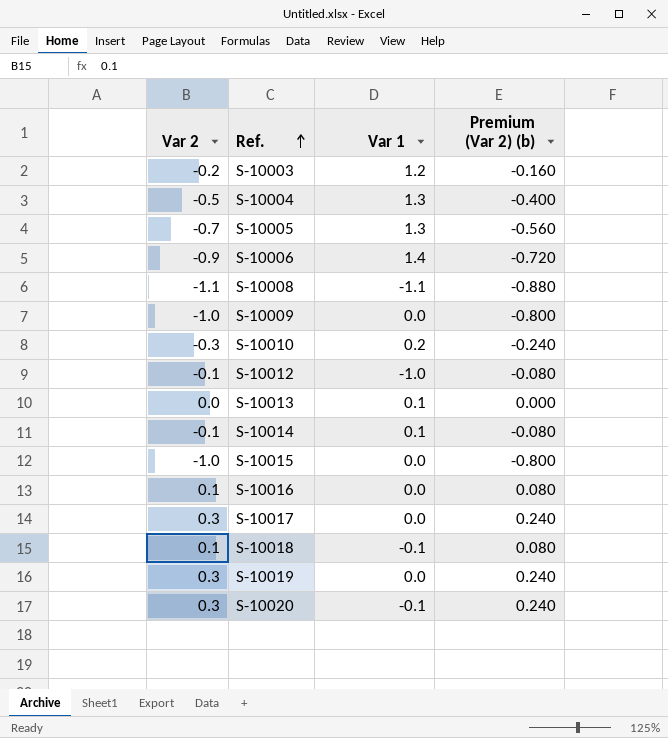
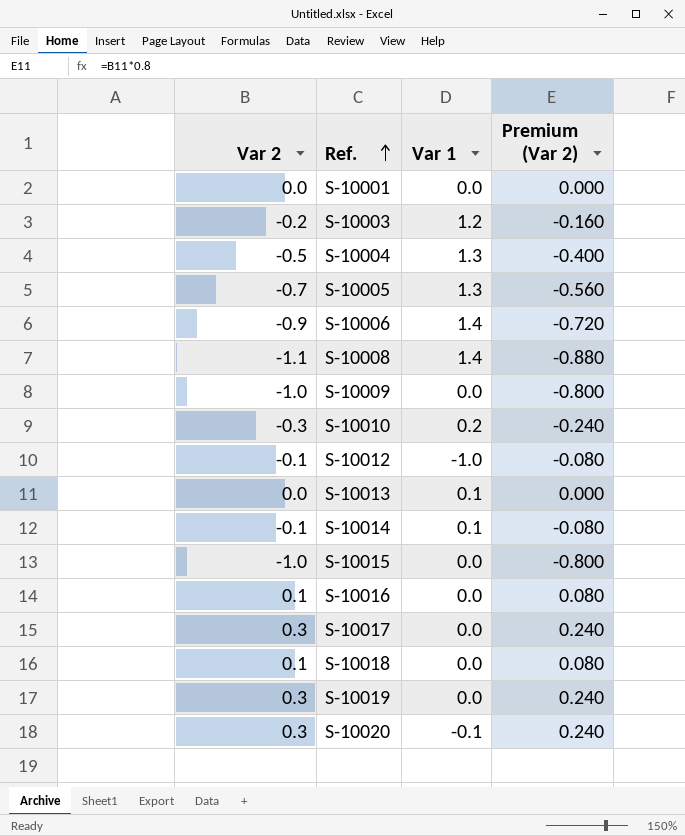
column name: Premium (Var 2) (b) -> Premium (Var 2)
row S-10001: none -> 0.0 | 0.0 | 0.000
S-10008 | Var 1: -1.1 -> 1.4
S-10018 | Var 1: -0.1 -> 0.0

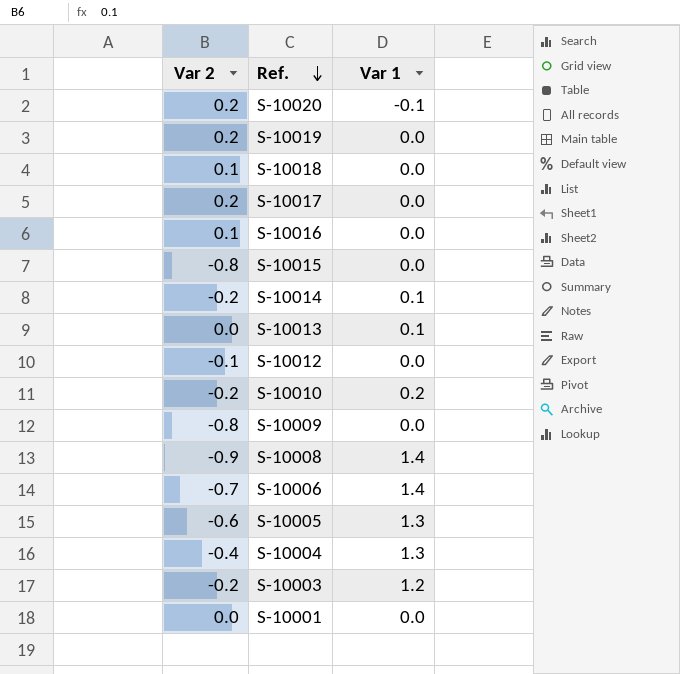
row order: Ref. ascending -> Ref. descending
column Premium (Var 2) | formula: [Var 2] * 0.8 -> none
S-10020 | Var 2: 0.3 -> 0.2
S-10019 | Var 2: 0.3 -> 0.2
S-10017 | Var 2: 0.3 -> 0.2
S-10015 | Var 2: -1.0 -> -0.8
S-10014 | Var 2: -0.1 -> -0.2
S-10012 | Var 1: -1.0 -> 0.0
S-10010 | Var 2: -0.3 -> -0.2
S-10009 | Var 2: -1.0 -> -0.8
S-10008 | Var 2: -1.1 -> -0.9
S-10006 | Var 2: -0.9 -> -0.7
S-10005 | Var 2: -0.7 -> -0.6
S-10004 | Var 2: -0.5 -> -0.4

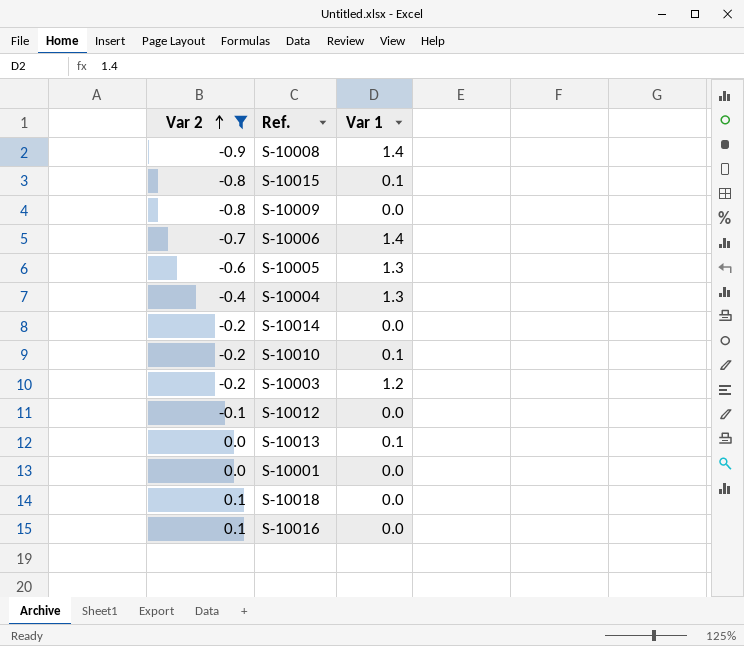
filter: none -> Var 2 != 0.2
row order: Ref. descending -> Var 2 ascending
S-10015 | Var 1: 0.0 -> 0.1
S-10014 | Var 1: 0.1 -> 0.0
S-10010 | Var 1: 0.2 -> 0.1

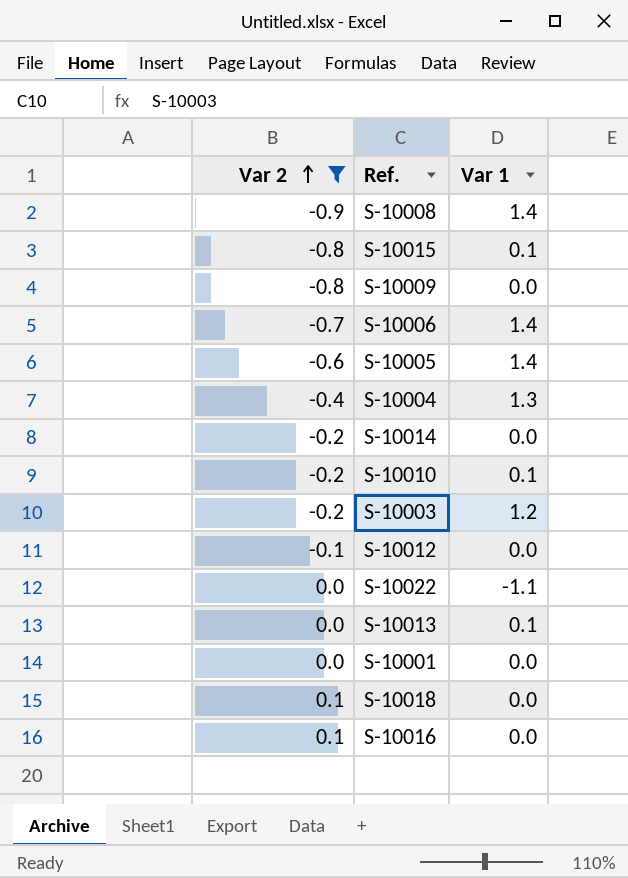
S-10005 | Var 1: 1.3 -> 1.4
row S-10022: none -> 0.0 | -1.1

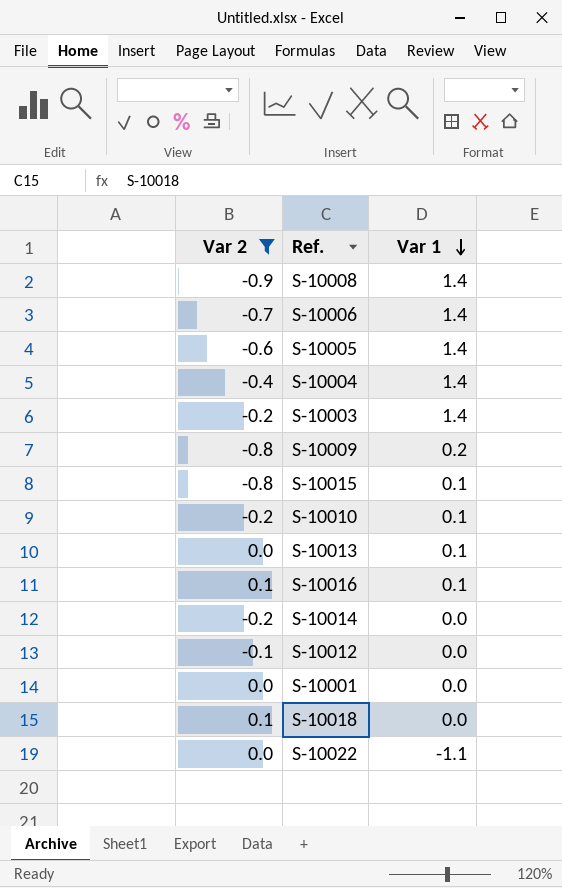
row order: Var 2 ascending -> Var 1 descending
S-10004 | Var 1: 1.3 -> 1.4
S-10003 | Var 1: 1.2 -> 1.4
S-10009 | Var 1: 0.0 -> 0.2
S-10016 | Var 1: 0.0 -> 0.1

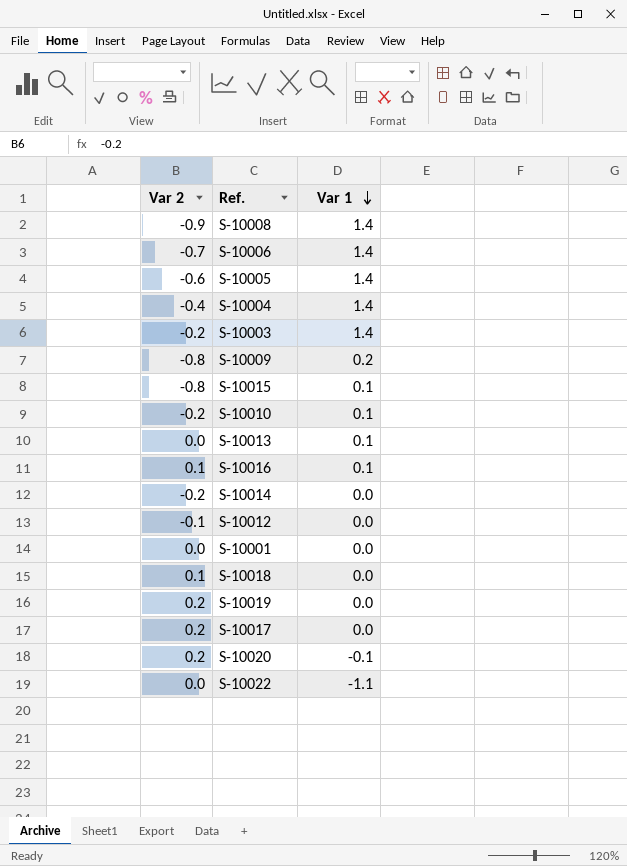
filter: Var 2 != 0.2 -> none

